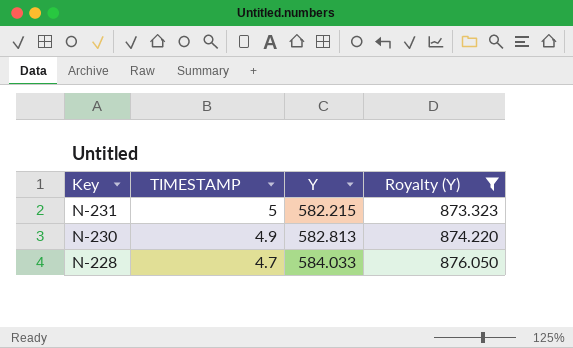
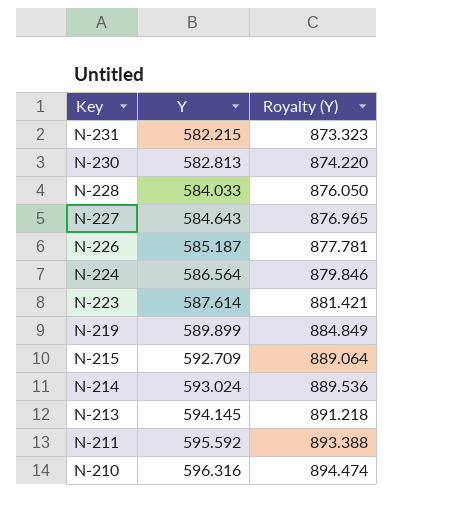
filter: Royalty (Y) <= 876.050 -> none
column TIMESTAMP | position: 2 -> none

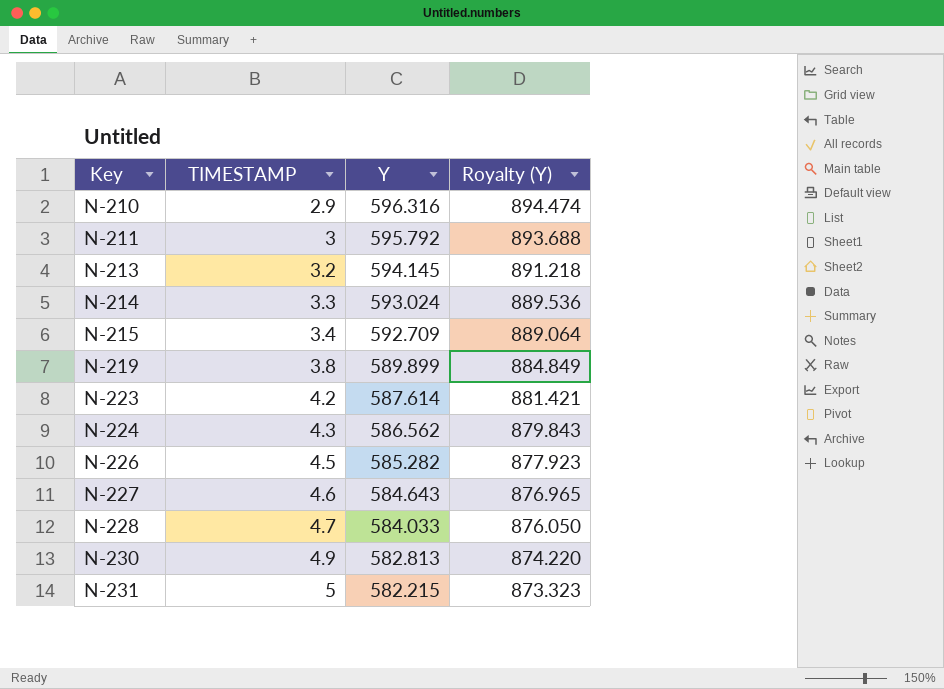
row order: Key descending -> Key ascending
column TIMESTAMP | position: none -> 2
N-211 | Y: 595.592 -> 595.792
N-211 | Royalty (Y): 893.388 -> 893.688
N-224 | Y: 586.564 -> 586.562
N-224 | Royalty (Y): 879.846 -> 879.843
N-226 | Y: 585.187 -> 585.282
N-226 | Royalty (Y): 877.781 -> 877.923

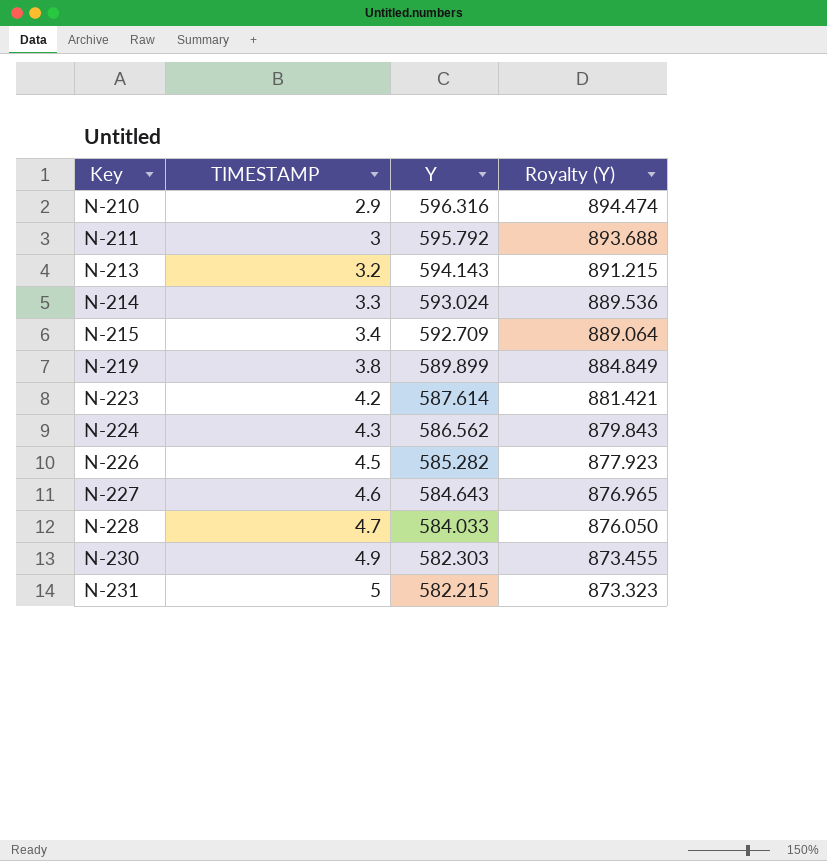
N-213 | Y: 594.145 -> 594.143
N-213 | Royalty (Y): 891.218 -> 891.215
N-230 | Y: 582.813 -> 582.303
N-230 | Royalty (Y): 874.220 -> 873.455

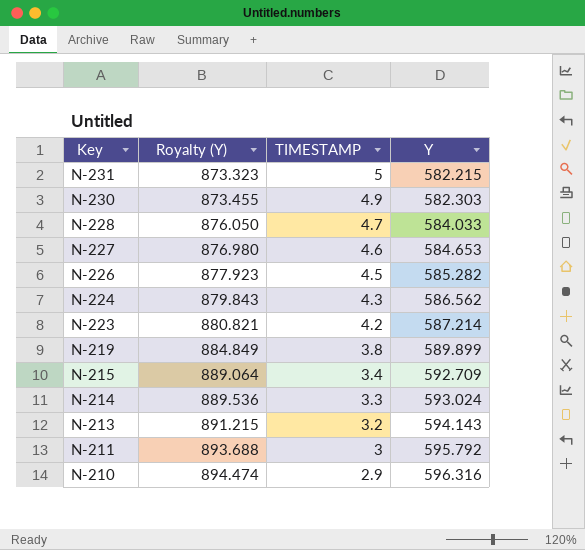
row order: Key ascending -> Key descending
column Royalty (Y) | position: 4 -> 2
N-227 | Royalty (Y): 876.965 -> 876.980
N-227 | Y: 584.643 -> 584.653
N-223 | Royalty (Y): 881.421 -> 880.821
N-223 | Y: 587.614 -> 587.214

